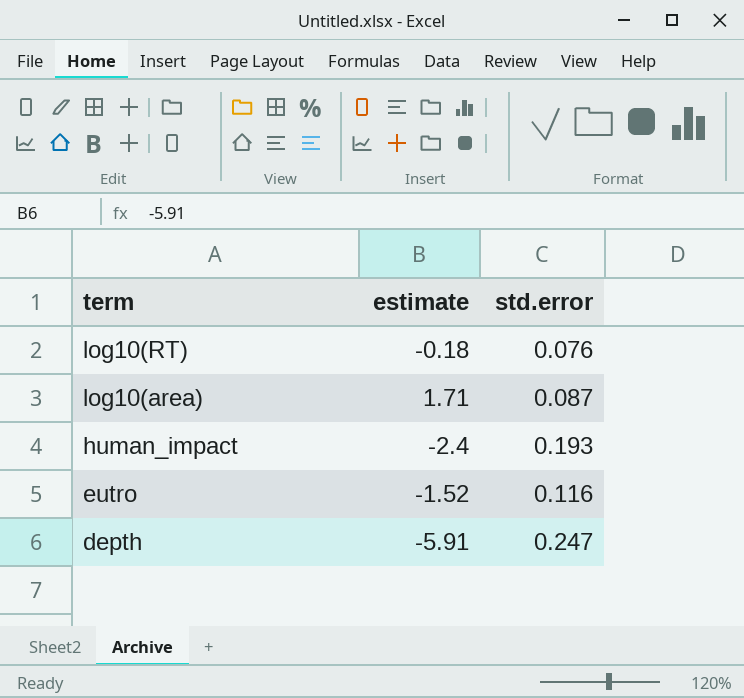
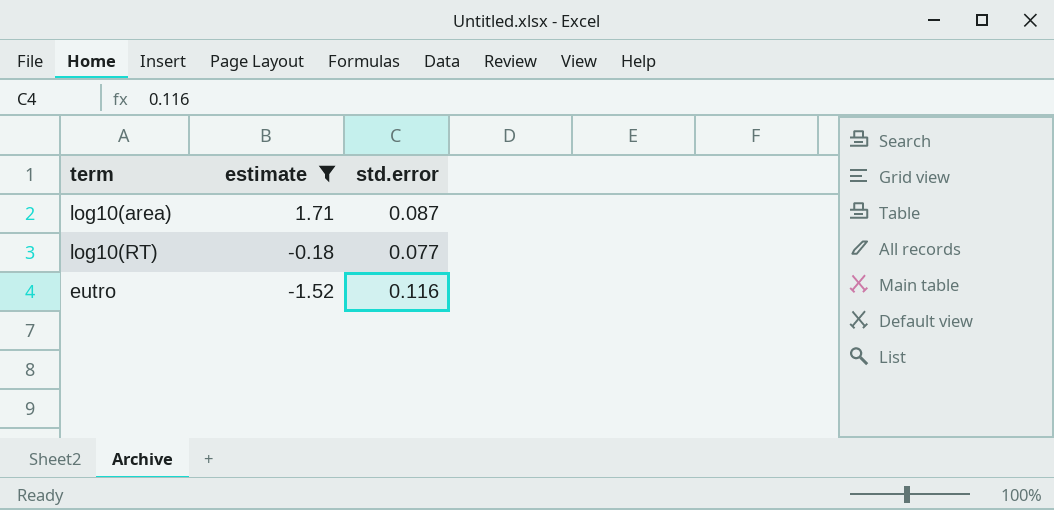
filter: none -> estimate >= -1.52
row order: term descending -> estimate descending
log10(RT) | std.error: 0.076 -> 0.077

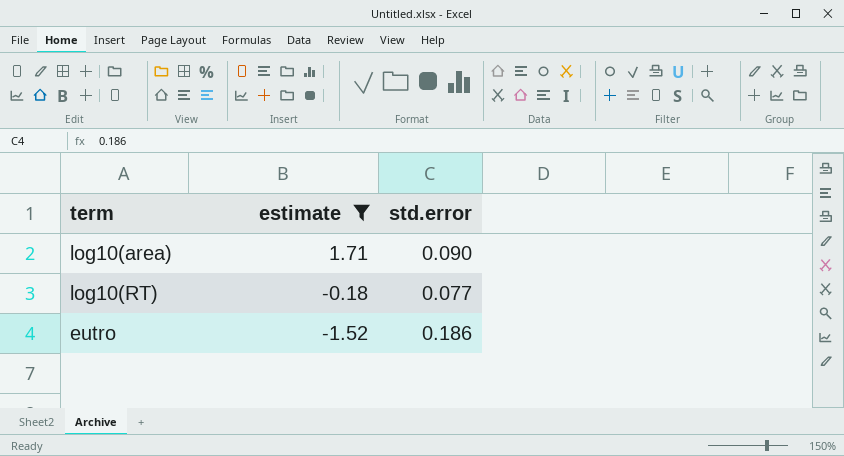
log10(area) | std.error: 0.087 -> 0.090
eutro | std.error: 0.116 -> 0.186

